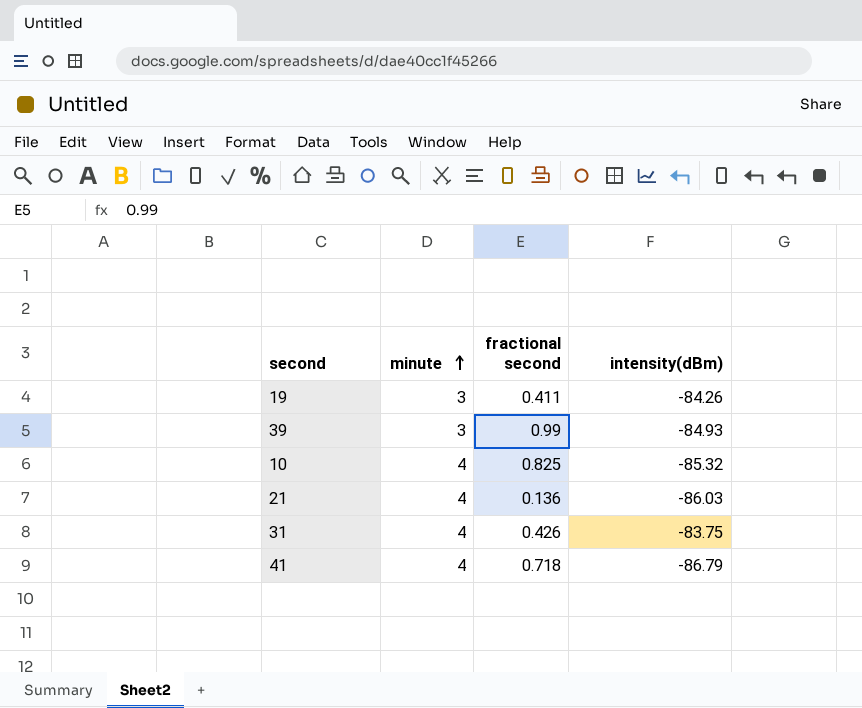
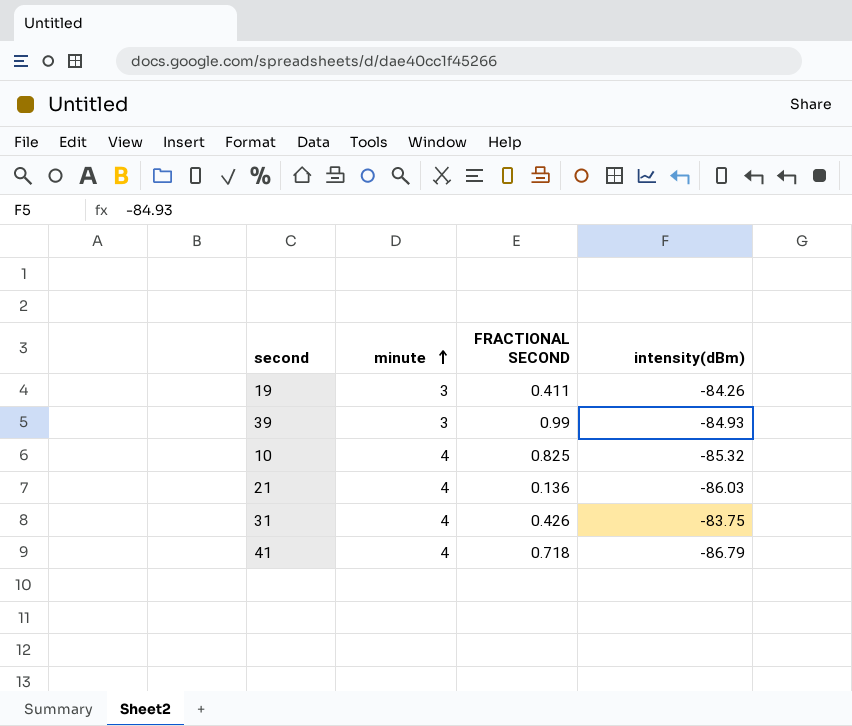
column name: fractional second -> FRACTIONAL SECOND

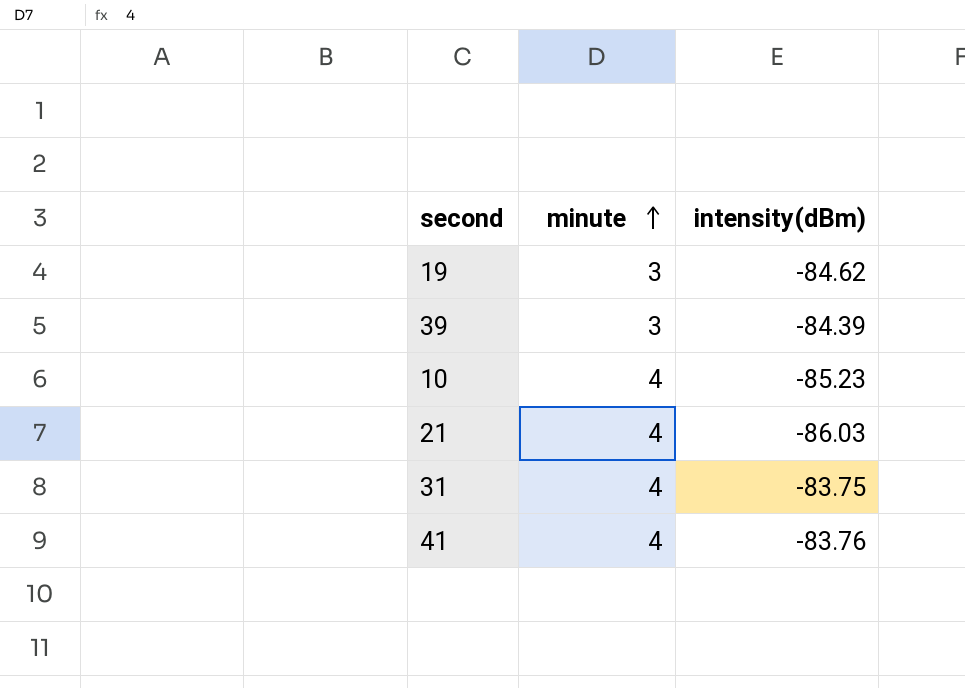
column FRACTIONAL SECOND | position: 3 -> none
19 | intensity(dBm): -84.26 -> -84.62
39 | intensity(dBm): -84.93 -> -84.39
10 | intensity(dBm): -85.32 -> -85.23
41 | intensity(dBm): -86.79 -> -83.76

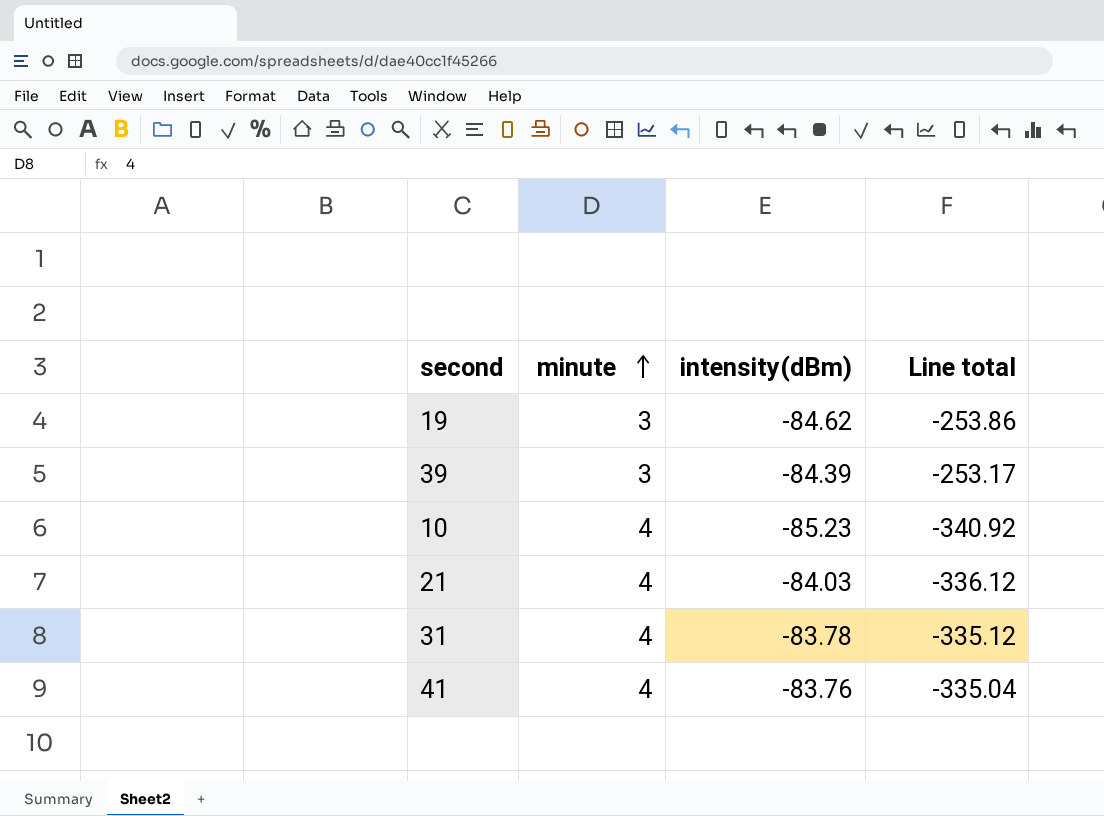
column Line total | formula: none -> [minute] * [intensity(dBm)]
21 | intensity(dBm): -86.03 -> -84.03
31 | intensity(dBm): -83.75 -> -83.78

